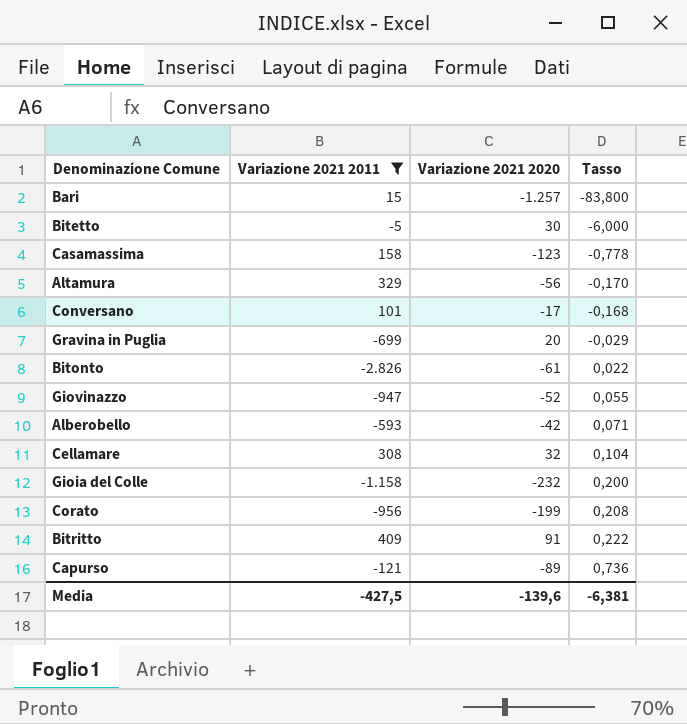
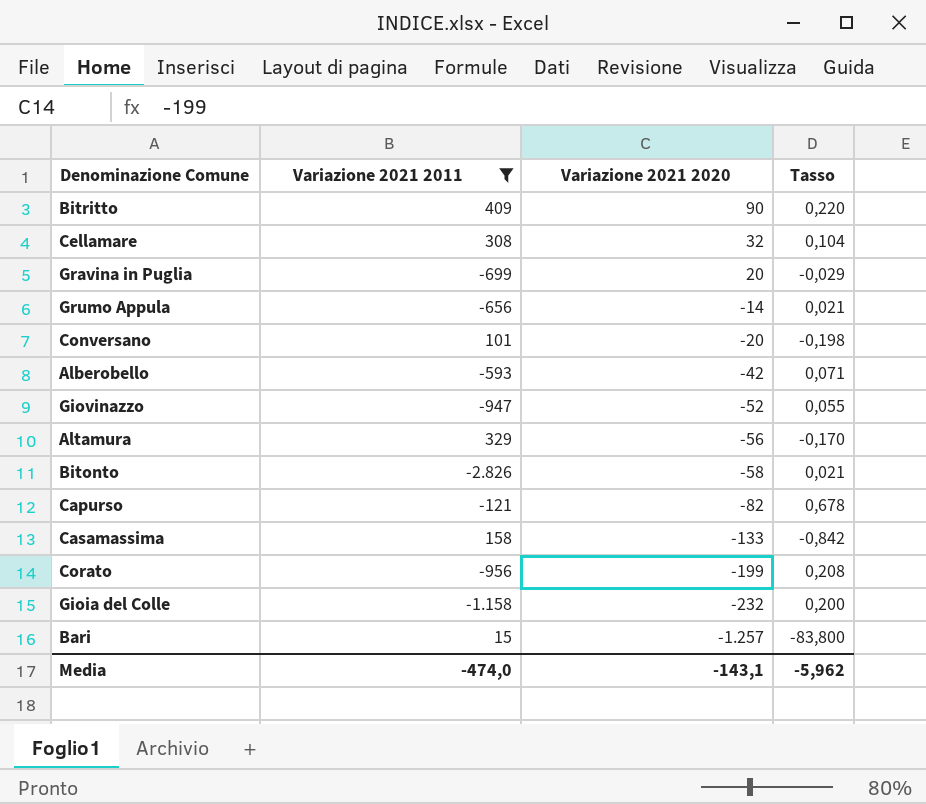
row order: Tasso ascending -> Variazione 2021 2020 descending
row Bitetto: -5 | 30 | -6,000 -> none
Bitritto | Variazione 2021 2020: 91 -> 90
Bitritto | Tasso: 0,222 -> 0,220
row Grumo Appula: none -> -656 | -14 | 0,021
Conversano | Variazione 2021 2020: -17 -> -20
Conversano | Tasso: -0,168 -> -0,198
Bitonto | Variazione 2021 2020: -61 -> -58
Bitonto | Tasso: 0,022 -> 0,021
Capurso | Variazione 2021 2020: -89 -> -82
Capurso | Tasso: 0,736 -> 0,678
Casamassima | Variazione 2021 2020: -123 -> -133
Casamassima | Tasso: -0,778 -> -0,842
Media | Variazione 2021 2011: -427,5 -> -474,0
Media | Variazione 2021 2020: -139,6 -> -143,1
Media | Tasso: -6,381 -> -5,962

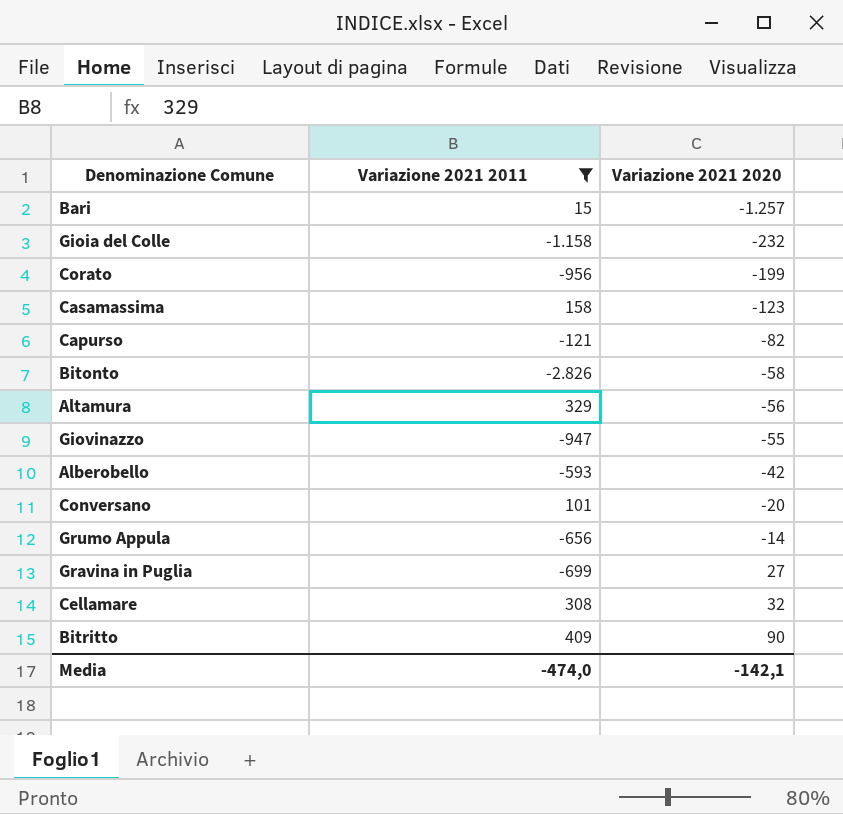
row order: Variazione 2021 2020 descending -> Variazione 2021 2020 ascending
column Tasso | formula: [Variazione 2021 2020] / [Variazione 2021 2011] -> none
Casamassima | Variazione 2021 2020: -133 -> -123
Giovinazzo | Variazione 2021 2020: -52 -> -55
Gravina in Puglia | Variazione 2021 2020: 20 -> 27
Media | Variazione 2021 2020: -143,1 -> -142,1

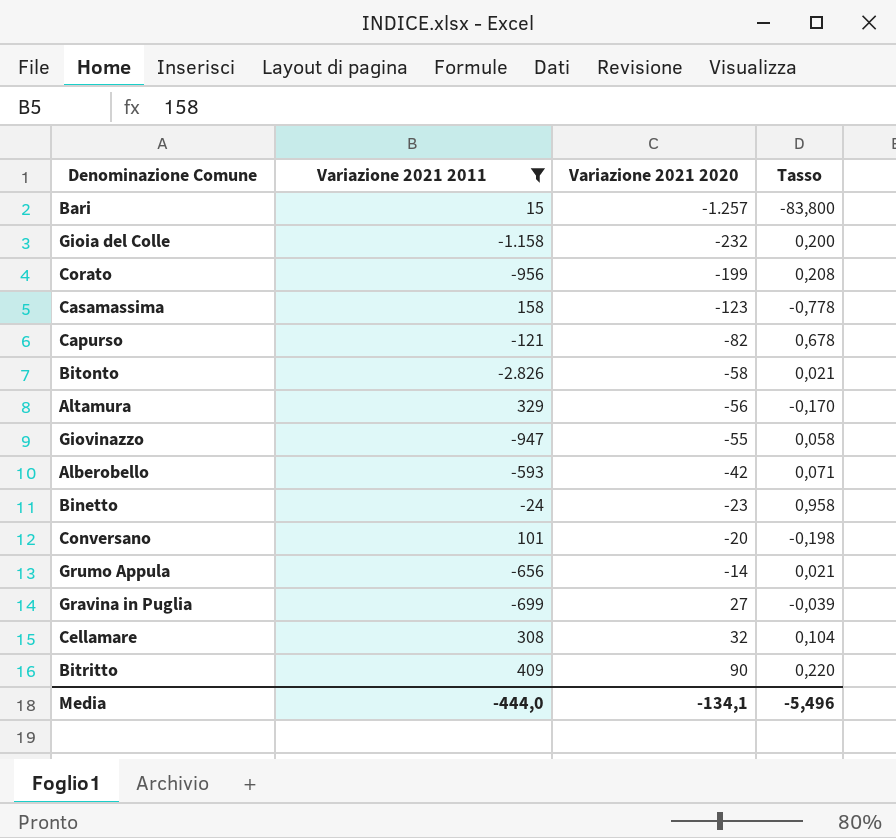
column Tasso | formula: none -> [Variazione 2021 2020] / [Variazione 2021 2011]
row Binetto: none -> -24 | -23 | 0,958
Media | Variazione 2021 2011: -474,0 -> -444,0
Media | Variazione 2021 2020: -142,1 -> -134,1

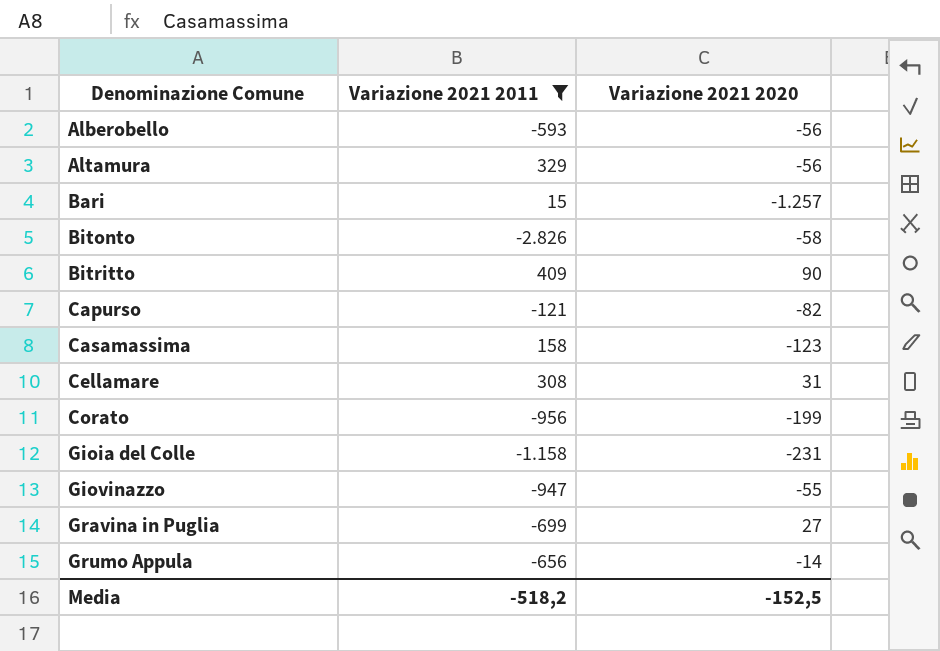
row order: Variazione 2021 2020 ascending -> Denominazione Comune ascending
column Tasso | formula: [Variazione 2021 2020] / [Variazione 2021 2011] -> none
row Binetto: -24 | -23 | 0,958 -> none
row Conversano: 101 | -20 | -0,198 -> none
Alberobello | Variazione 2021 2020: -42 -> -56
Cellamare | Variazione 2021 2020: 32 -> 31
Gioia del Colle | Variazione 2021 2020: -232 -> -231
Media | Variazione 2021 2011: -444,0 -> -518,2
Media | Variazione 2021 2020: -134,1 -> -152,5

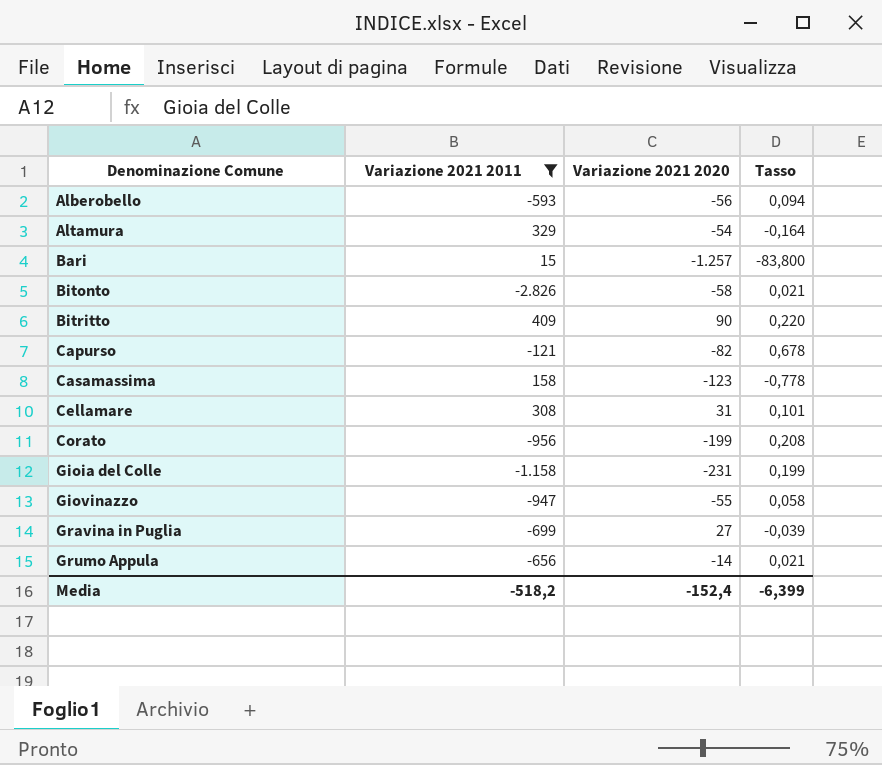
column Tasso | formula: none -> [Variazione 2021 2020] / [Variazione 2021 2011]
Altamura | Variazione 2021 2020: -56 -> -54
Media | Variazione 2021 2020: -152,5 -> -152,4

